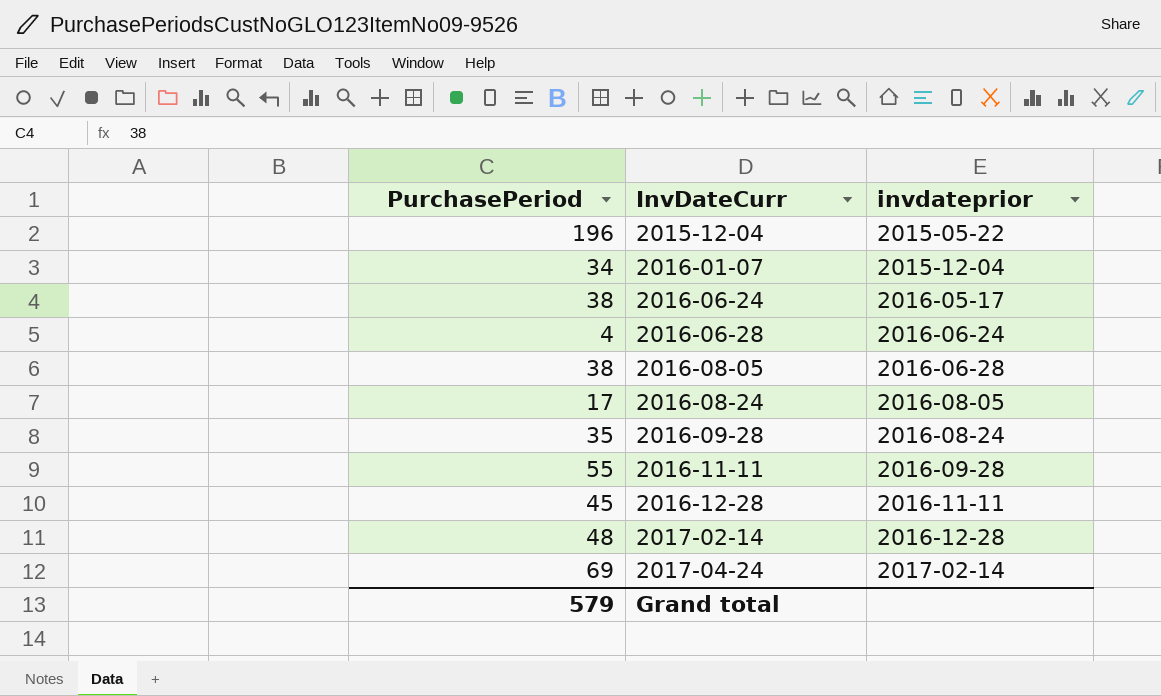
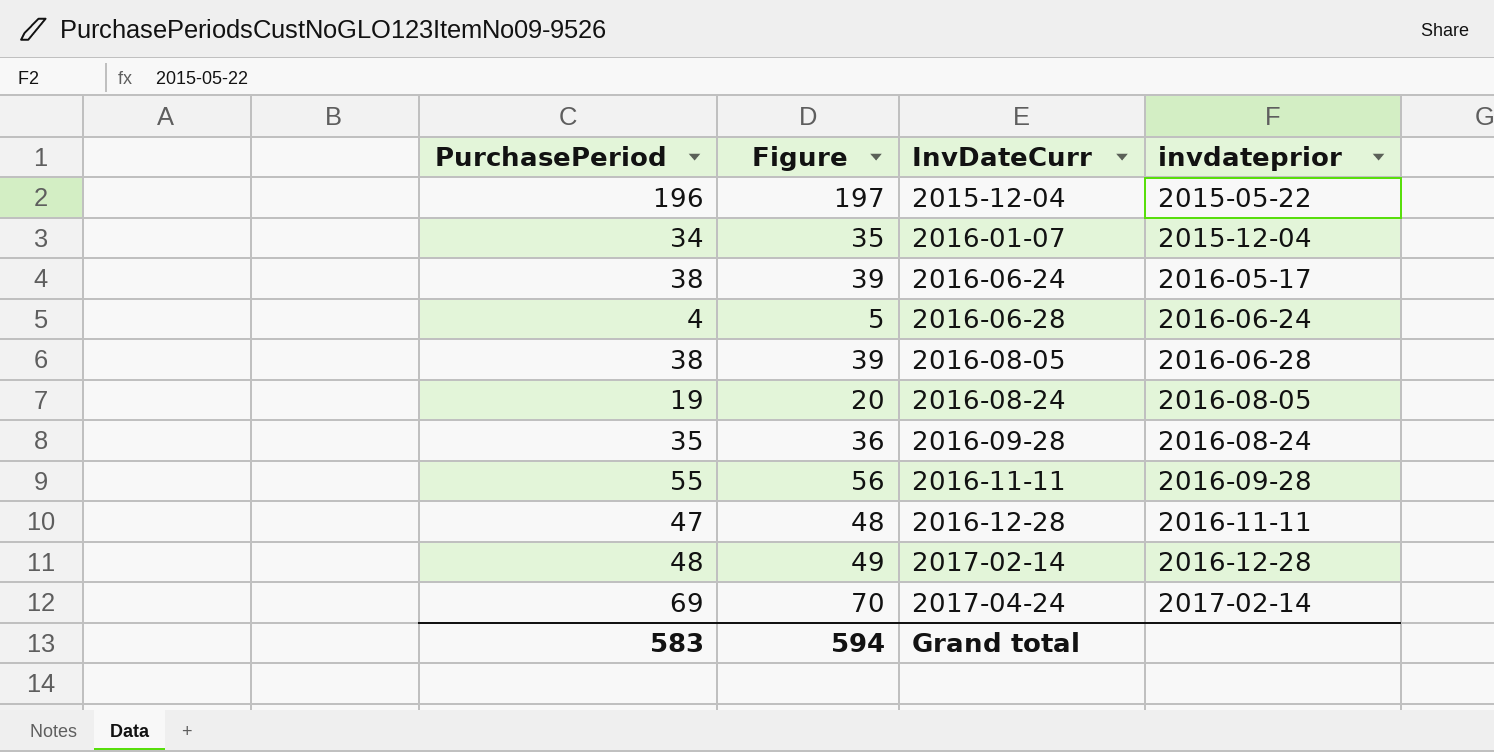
column Figure | formula: none -> [PurchasePeriod] + 1
2016-08-24 | PurchasePeriod: 17 -> 19
2016-12-28 | PurchasePeriod: 45 -> 47
Grand total | PurchasePeriod: 579 -> 583

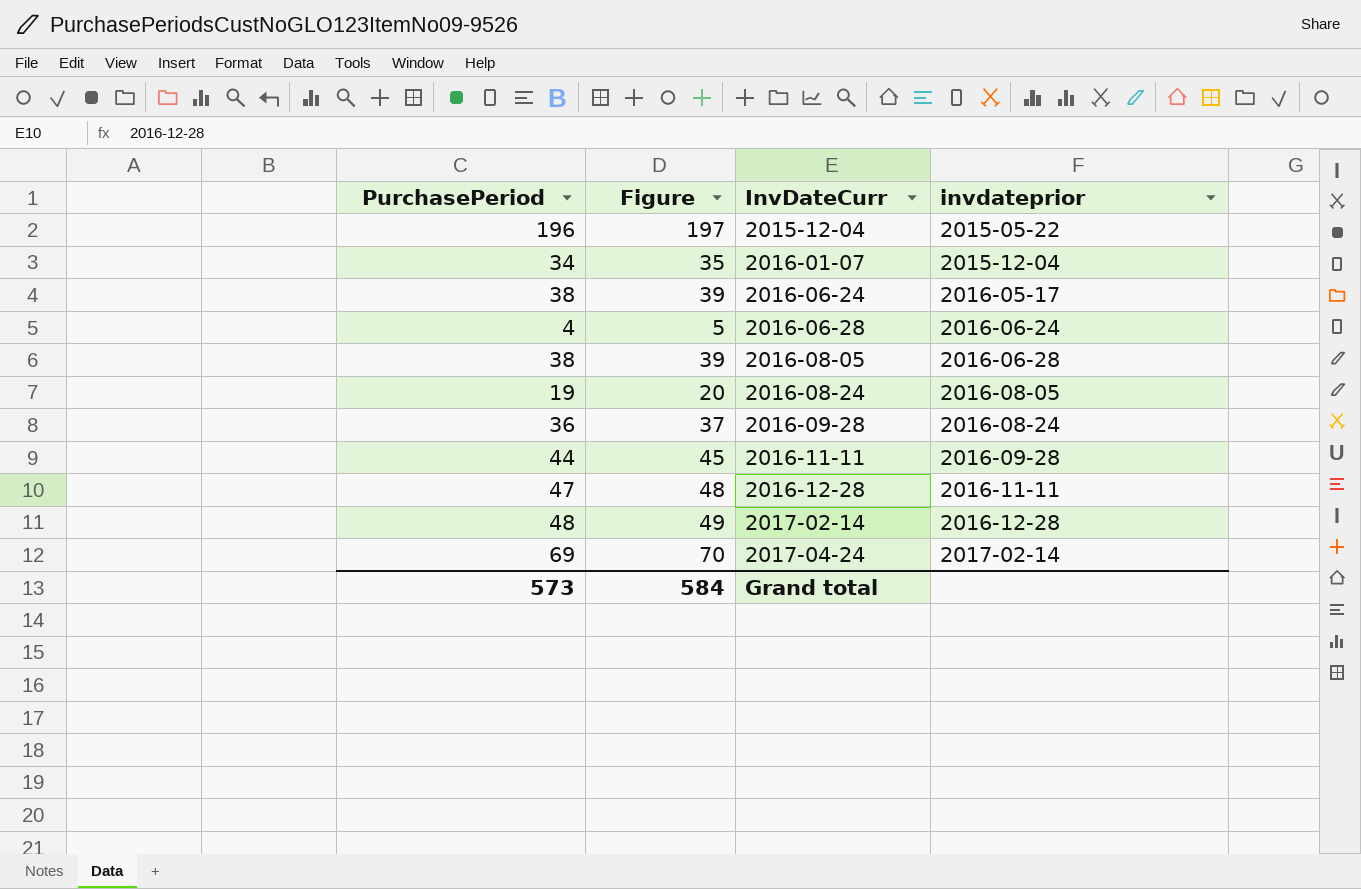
2016-09-28 | PurchasePeriod: 35 -> 36
2016-09-28 | Figure: 36 -> 37
2016-11-11 | PurchasePeriod: 55 -> 44
2016-11-11 | Figure: 56 -> 45
Grand total | PurchasePeriod: 583 -> 573
Grand total | Figure: 594 -> 584

